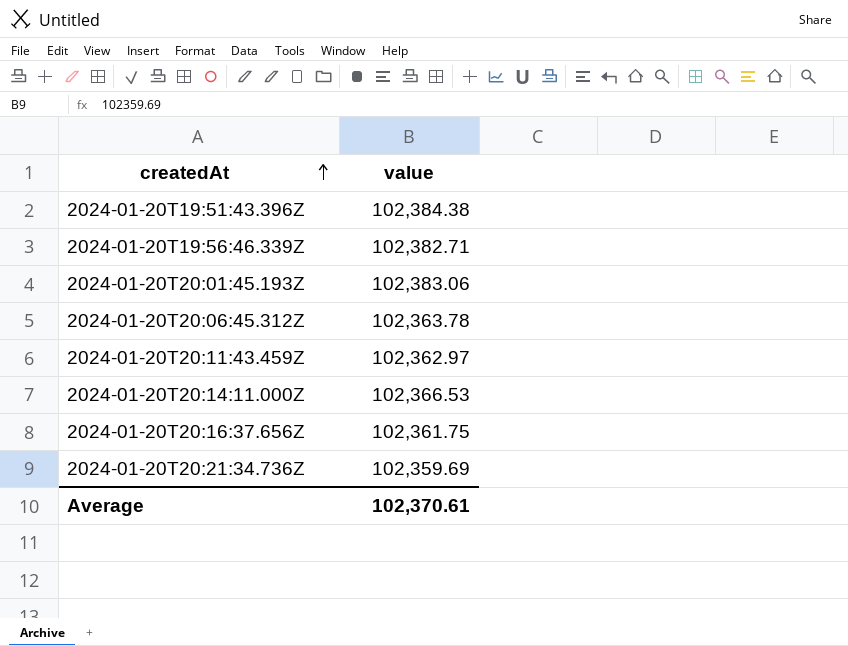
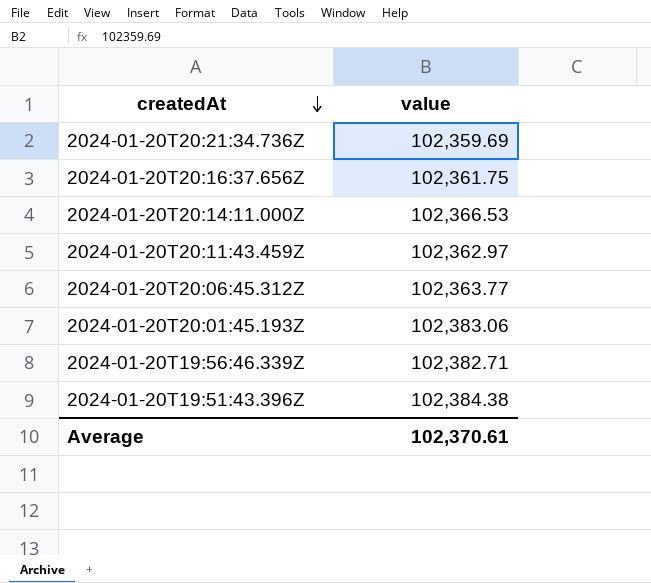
row order: createdAt ascending -> createdAt descending
2024-01-20T20:06:45.312Z | value: 102,363.78 -> 102,363.77

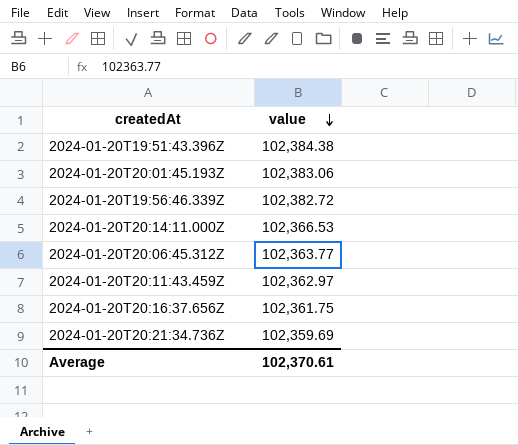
row order: createdAt descending -> value descending
2024-01-20T19:56:46.339Z | value: 102,382.71 -> 102,382.72

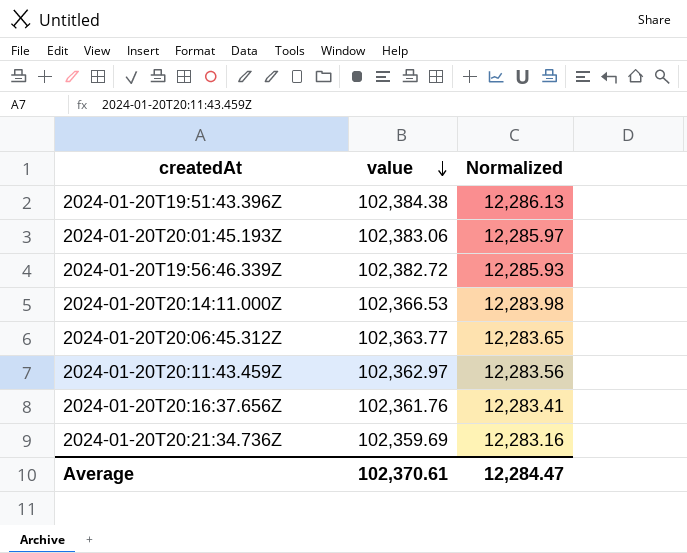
column Normalized | formula: none -> [value] * 0.12
2024-01-20T20:16:37.656Z | value: 102,361.75 -> 102,361.76

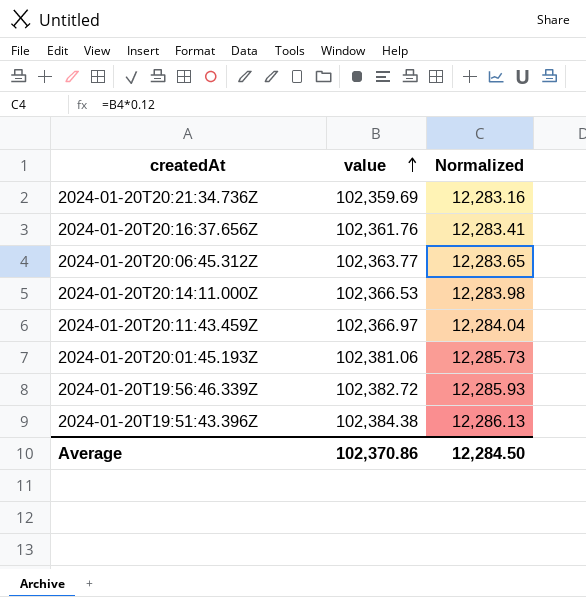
row order: value descending -> value ascending
2024-01-20T20:11:43.459Z | value: 102,362.97 -> 102,366.97
2024-01-20T20:11:43.459Z | Normalized: 12,283.56 -> 12,284.04
2024-01-20T20:01:45.193Z | value: 102,383.06 -> 102,381.06
2024-01-20T20:01:45.193Z | Normalized: 12,285.97 -> 12,285.73
Average | value: 102,370.61 -> 102,370.86
Average | Normalized: 12,284.47 -> 12,284.50

